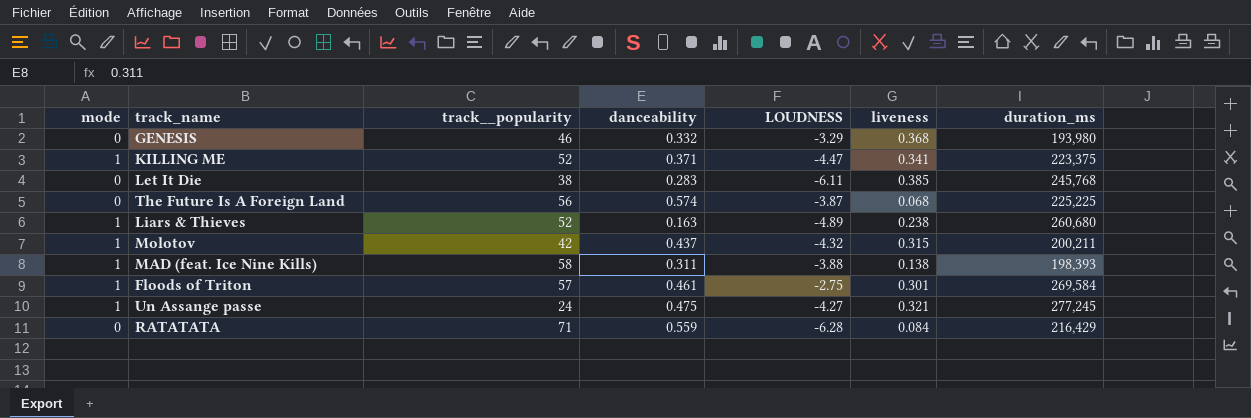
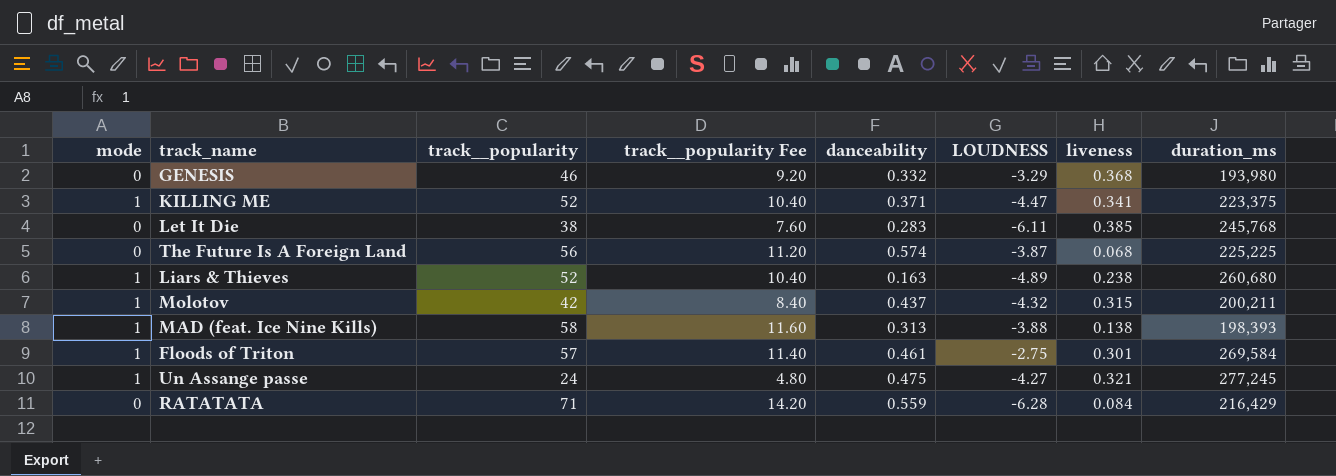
column track__popularity Fee | formula: none -> [track__popularity] * 0.2
MAD (feat. Ice Nine Kills) | danceability: 0.311 -> 0.313

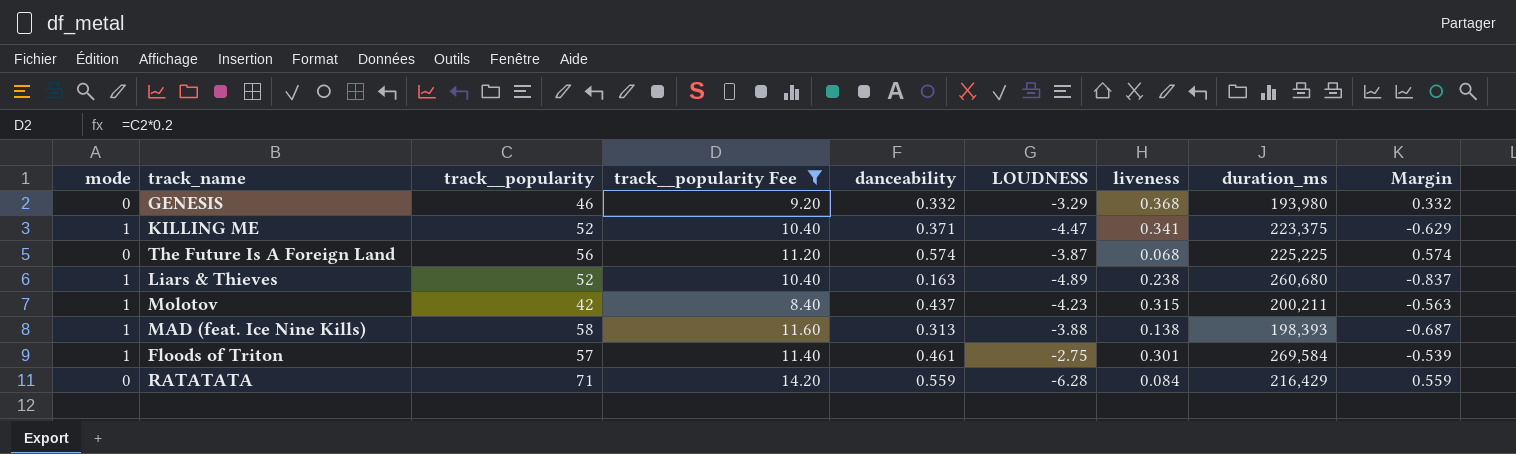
filter: none -> track__popularity Fee >= 8.40
column Margin | formula: none -> [danceability] - [mode]
Molotov | LOUDNESS: -4.32 -> -4.23

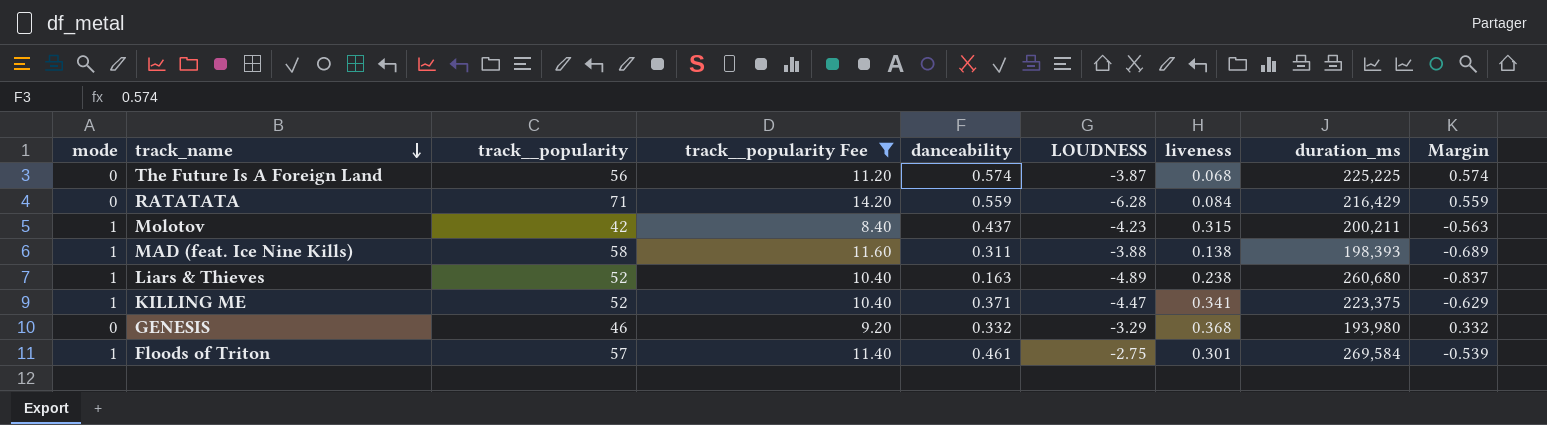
row order: none -> track_name descending
MAD (feat. Ice Nine Kills) | danceability: 0.313 -> 0.311
MAD (feat. Ice Nine Kills) | Margin: -0.687 -> -0.689

